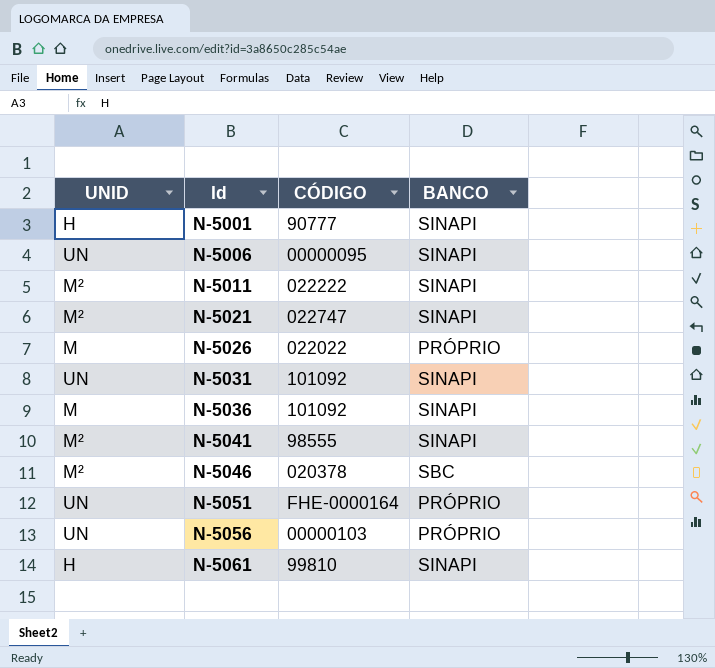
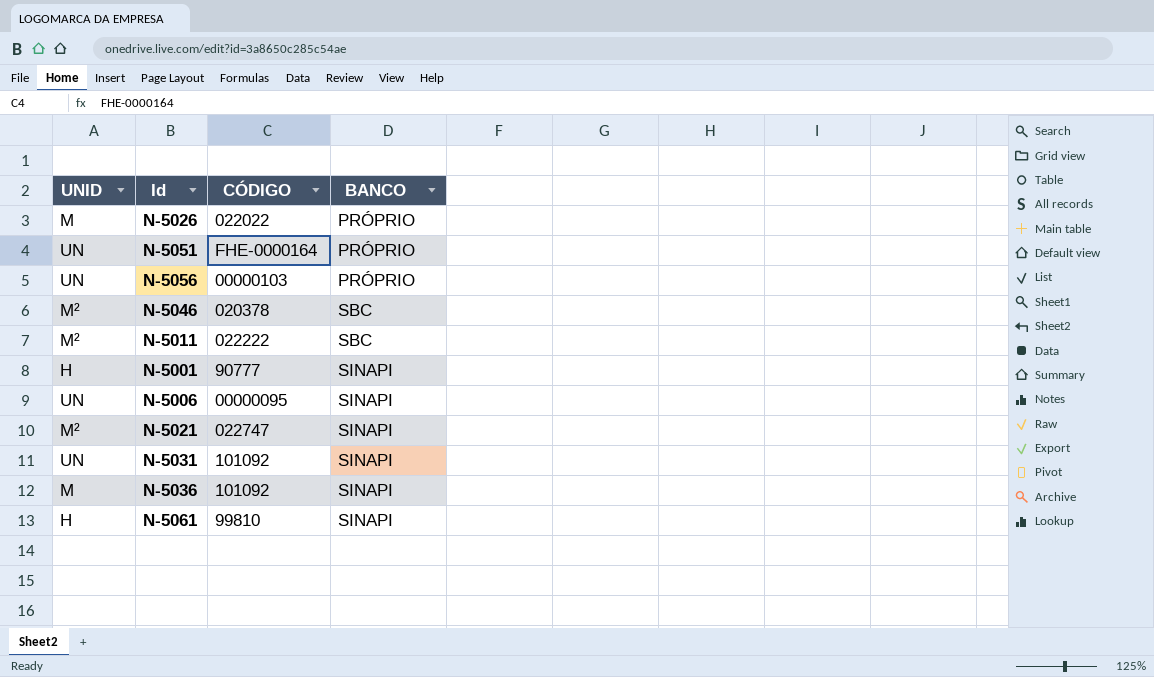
row order: Id ascending -> BANCO ascending
row N-5041: M² | 98555 | SINAPI -> none
N-5011 | BANCO: SINAPI -> SBC

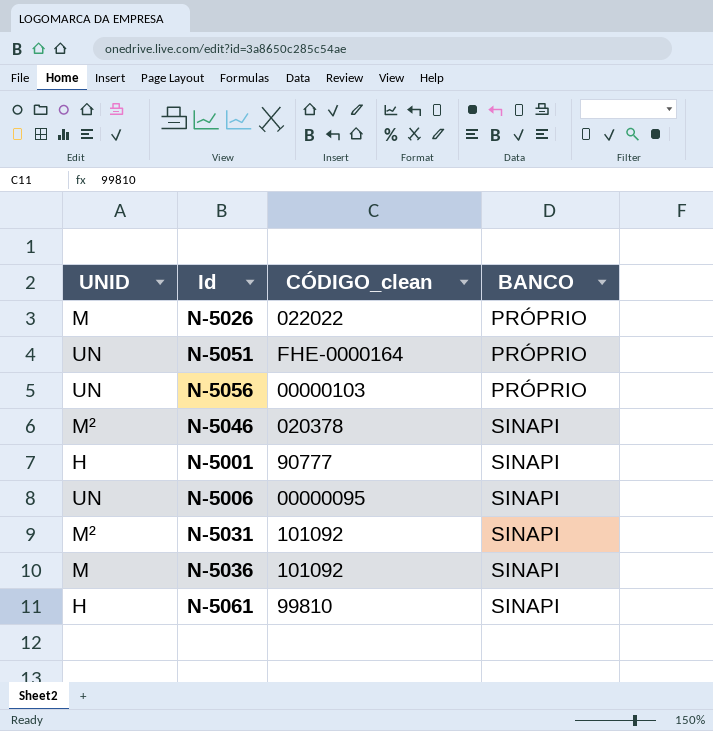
column name: CÓDIGO -> CÓDIGO_clean
row N-5011: M² | 022222 | SBC -> none
row N-5021: M² | 022747 | SINAPI -> none
N-5046 | BANCO: SBC -> SINAPI
N-5031 | UNID: UN -> M²

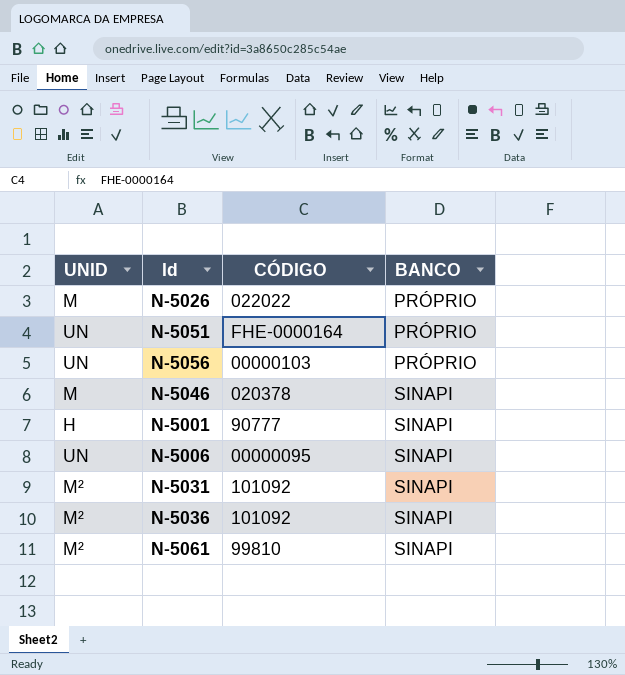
column name: CÓDIGO_clean -> CÓDIGO
N-5046 | UNID: M² -> M
N-5036 | UNID: M -> M²
N-5061 | UNID: H -> M²

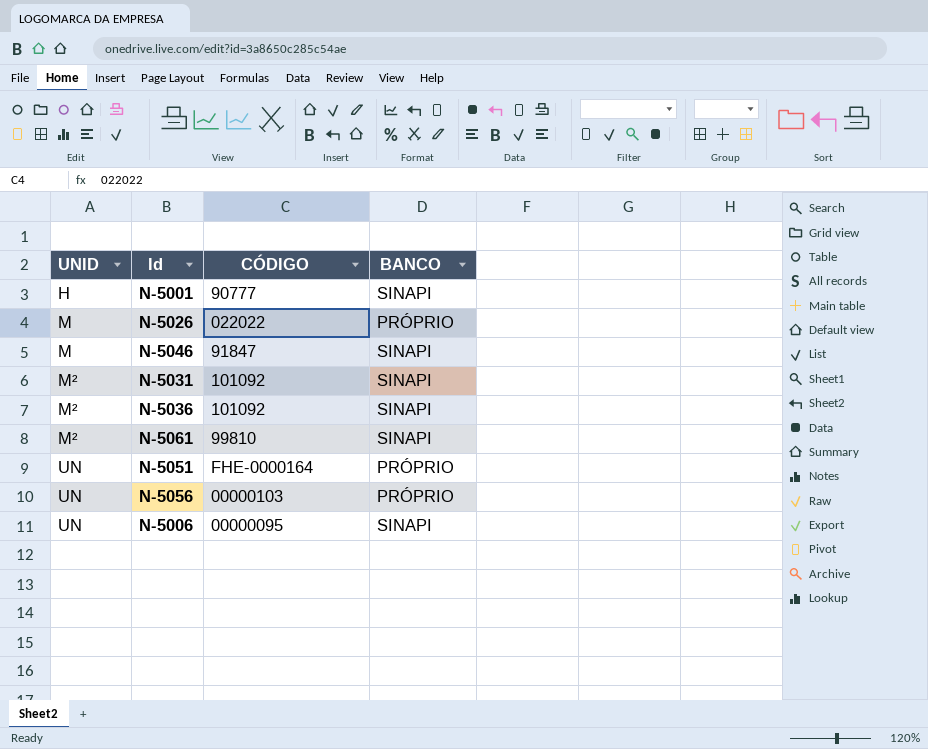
row order: BANCO ascending -> UNID ascending
N-5046 | CÓDIGO: 020378 -> 91847

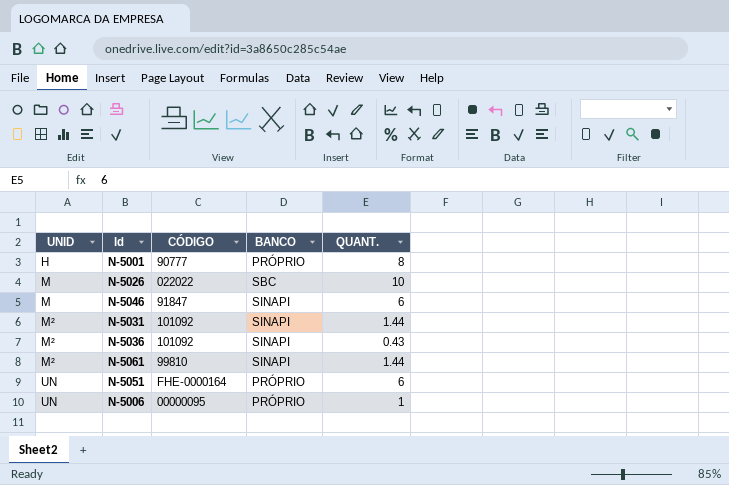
column QUANT. | position: none -> 5
row N-5056: UN | 00000103 | PRÓPRIO -> none
N-5001 | BANCO: SINAPI -> PRÓPRIO
N-5026 | BANCO: PRÓPRIO -> SBC
N-5006 | BANCO: SINAPI -> PRÓPRIO

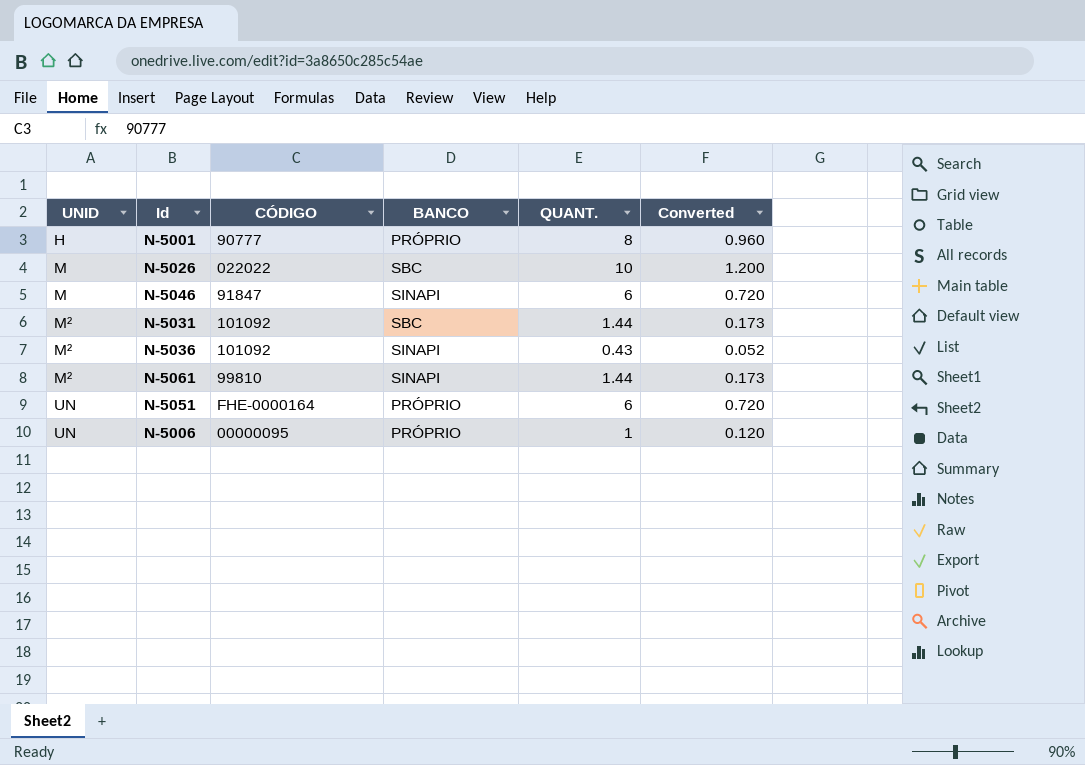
column Converted | formula: none -> [QUANT.] * 0.12
N-5031 | BANCO: SINAPI -> SBC

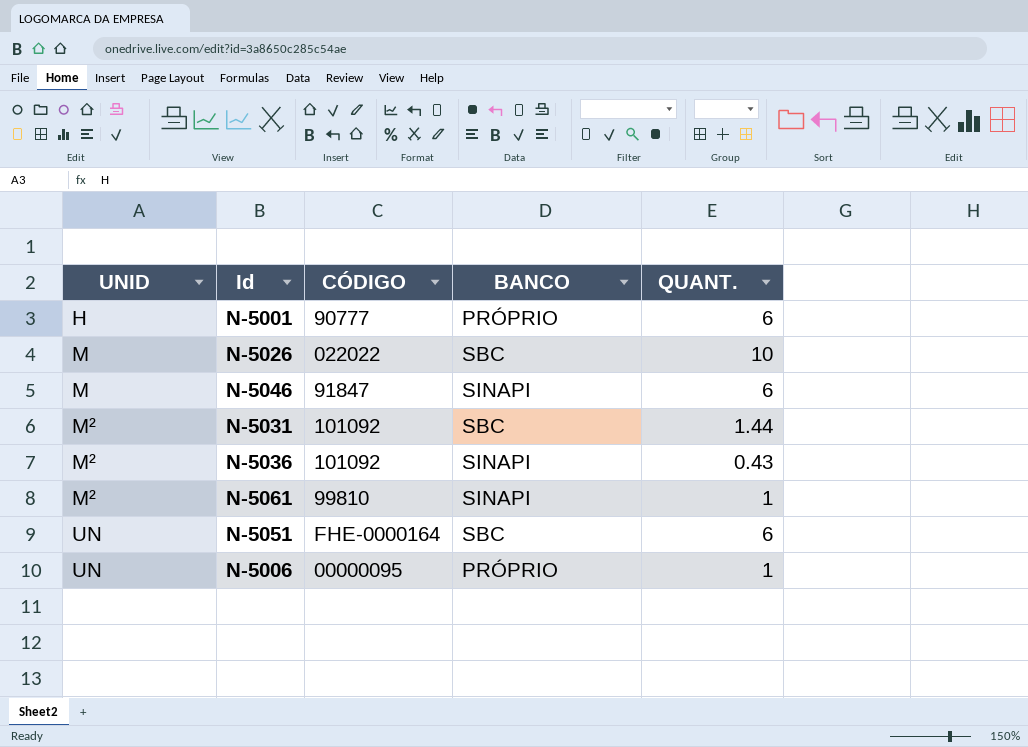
column Converted | formula: [QUANT.] * 0.12 -> none
N-5001 | QUANT.: 8 -> 6
N-5061 | QUANT.: 1.44 -> 1
N-5051 | BANCO: PRÓPRIO -> SBC

